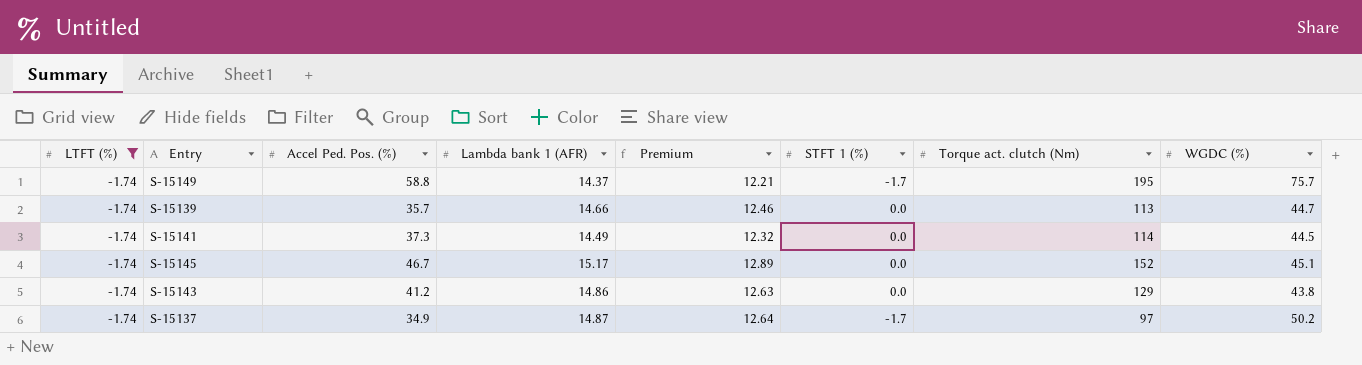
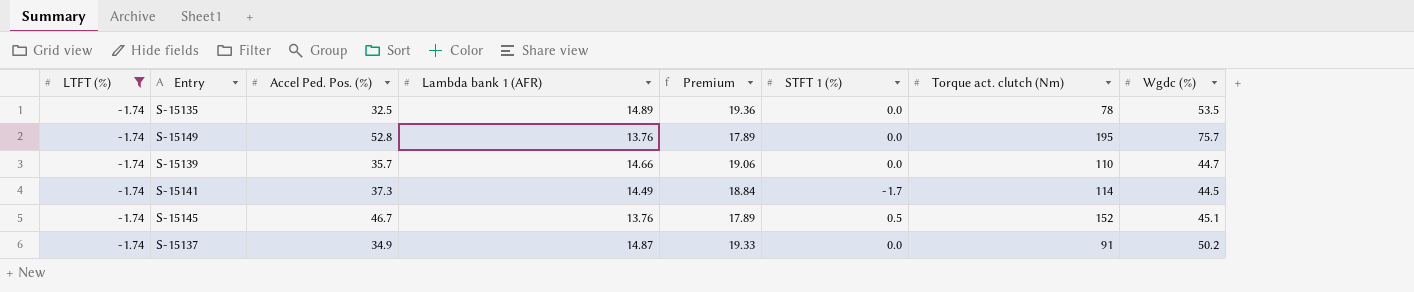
column Premium | formula: [Lambda bank 1 (AFR)] * 0.85 -> [Lambda bank 1 (AFR)] * 1.3
column name: WGDC (%) -> Wgdc (%)
row S-15143: -1.74 | 41.2 | 14.86 | 12.63 | 0.0 | 129 | 43.8 -> none
row S-15135: none -> -1.74 | 32.5 | 14.89 | 19.36 | 0.0 | 78 | 53.5
S-15149 | Accel Ped. Pos. (%): 58.8 -> 52.8
S-15149 | Lambda bank 1 (AFR): 14.37 -> 13.76
S-15149 | STFT 1 (%): -1.7 -> 0.0
S-15139 | Torque act. clutch (Nm): 113 -> 110
S-15141 | STFT 1 (%): 0.0 -> -1.7
S-15145 | Lambda bank 1 (AFR): 15.17 -> 13.76
S-15145 | STFT 1 (%): 0.0 -> 0.5
S-15137 | STFT 1 (%): -1.7 -> 0.0
S-15137 | Torque act. clutch (Nm): 97 -> 91

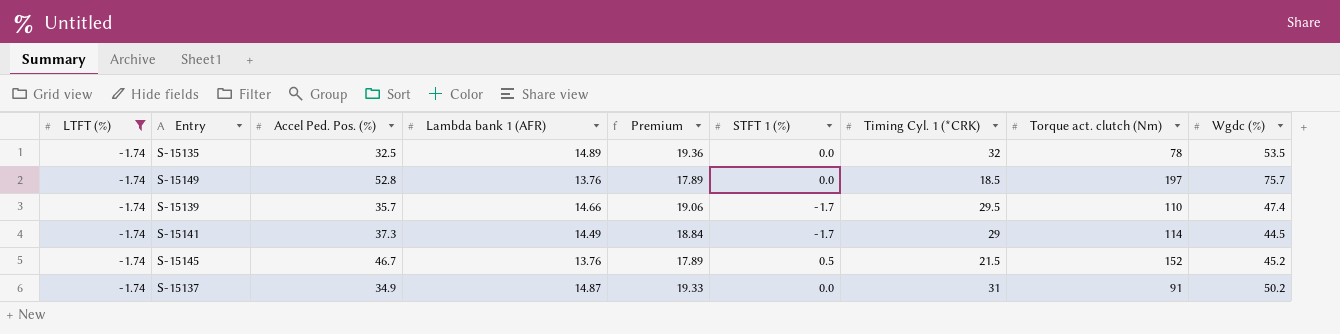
column Timing Cyl. 1 (*CRK) | position: none -> 7
S-15149 | Torque act. clutch (Nm): 195 -> 197
S-15139 | STFT 1 (%): 0.0 -> -1.7
S-15139 | Wgdc (%): 44.7 -> 47.4
S-15145 | Wgdc (%): 45.1 -> 45.2

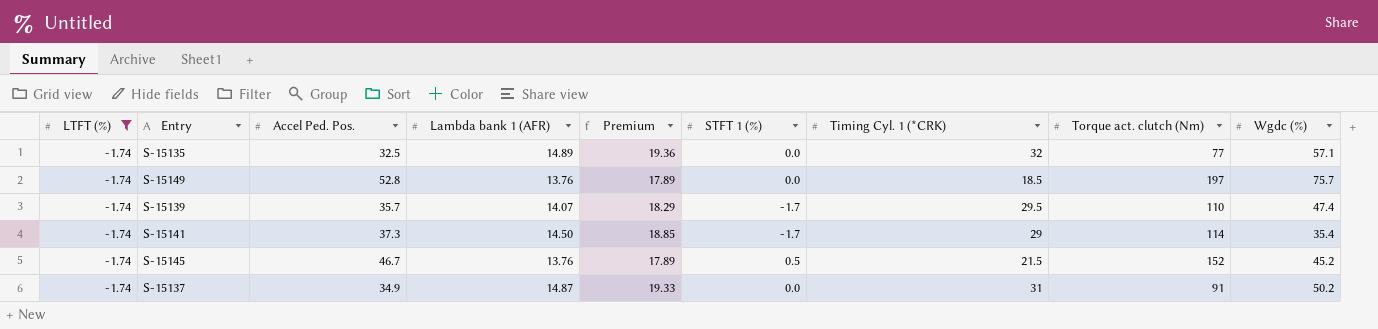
column name: Accel Ped. Pos. (%) -> Accel Ped. Pos.
S-15135 | Torque act. clutch (Nm): 78 -> 77
S-15135 | Wgdc (%): 53.5 -> 57.1
S-15139 | Lambda bank 1 (AFR): 14.66 -> 14.07
S-15139 | Premium: 19.06 -> 18.29
S-15141 | Lambda bank 1 (AFR): 14.49 -> 14.50
S-15141 | Premium: 18.84 -> 18.85
S-15141 | Wgdc (%): 44.5 -> 35.4

